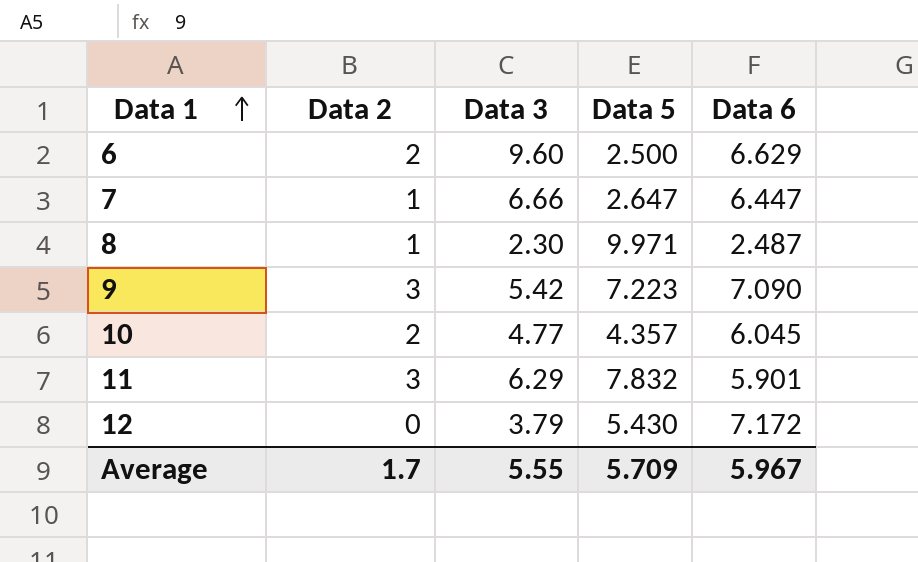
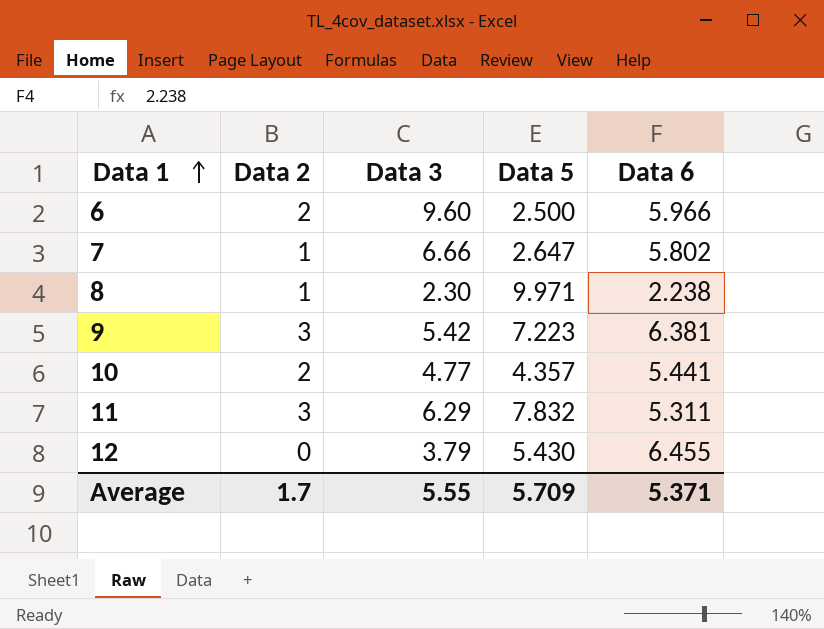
6 | Data 6: 6.629 -> 5.966
7 | Data 6: 6.447 -> 5.802
8 | Data 6: 2.487 -> 2.238
9 | Data 6: 7.090 -> 6.381
10 | Data 6: 6.045 -> 5.441
11 | Data 6: 5.901 -> 5.311
12 | Data 6: 7.172 -> 6.455
Average | Data 6: 5.967 -> 5.371

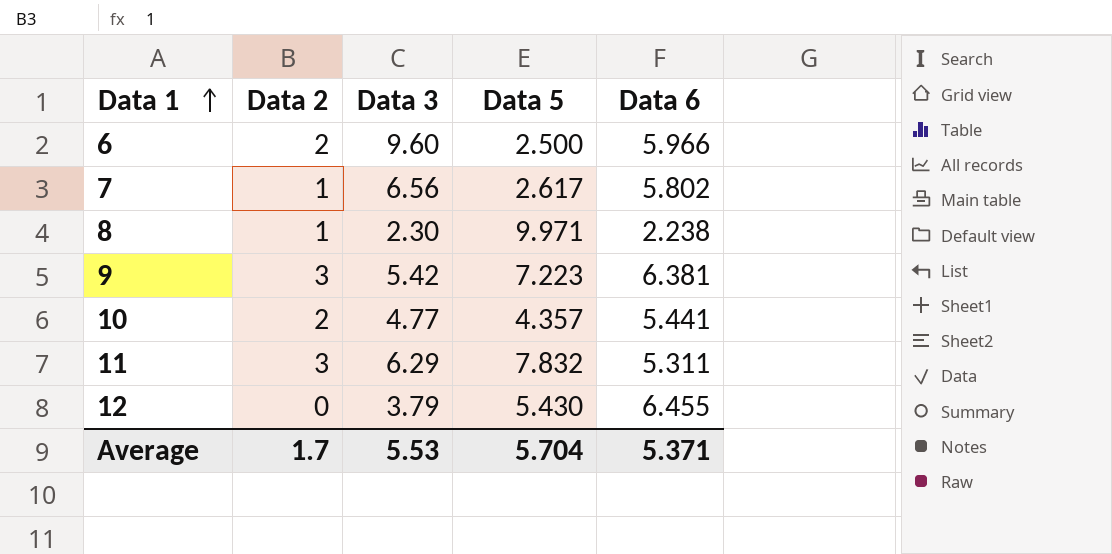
7 | Data 3: 6.66 -> 6.56
7 | Data 5: 2.647 -> 2.617
Average | Data 3: 5.55 -> 5.53
Average | Data 5: 5.709 -> 5.704

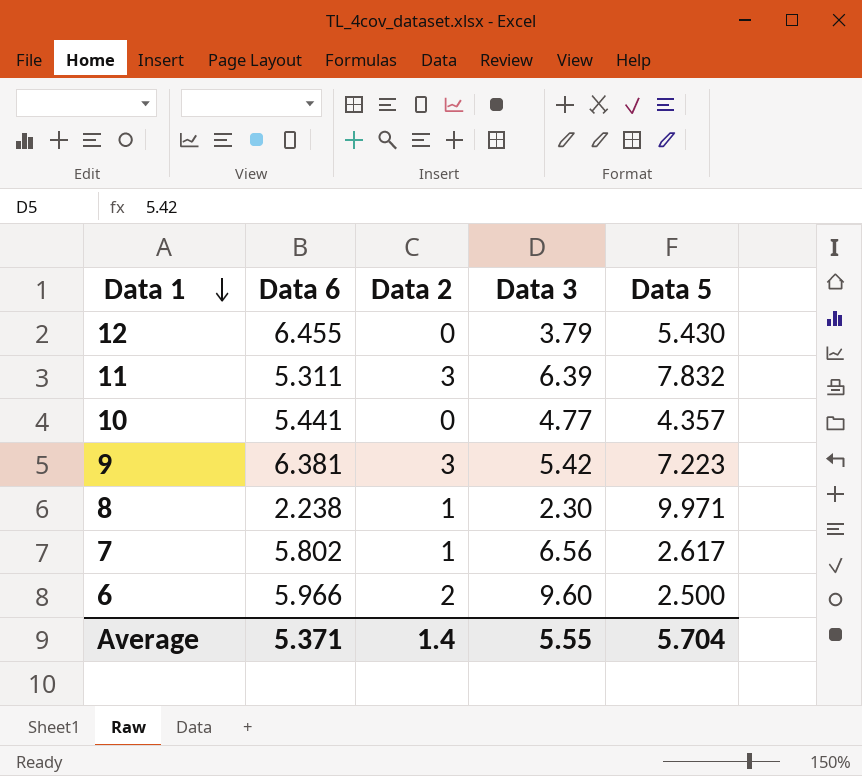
row order: Data 1 ascending -> Data 1 descending
column Data 6 | position: 5 -> 2
11 | Data 3: 6.29 -> 6.39
10 | Data 2: 2 -> 0
Average | Data 2: 1.7 -> 1.4
Average | Data 3: 5.53 -> 5.55

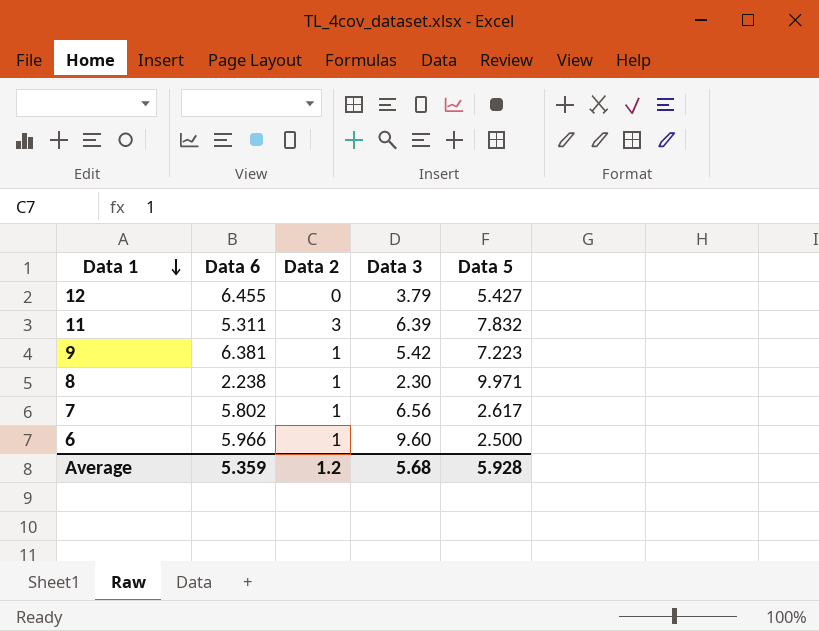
row 10: 5.441 | 0 | 4.77 | 4.357 -> none
12 | Data 5: 5.430 -> 5.427
9 | Data 2: 3 -> 1
6 | Data 2: 2 -> 1
Average | Data 6: 5.371 -> 5.359
Average | Data 2: 1.4 -> 1.2
Average | Data 3: 5.55 -> 5.68
Average | Data 5: 5.704 -> 5.928

